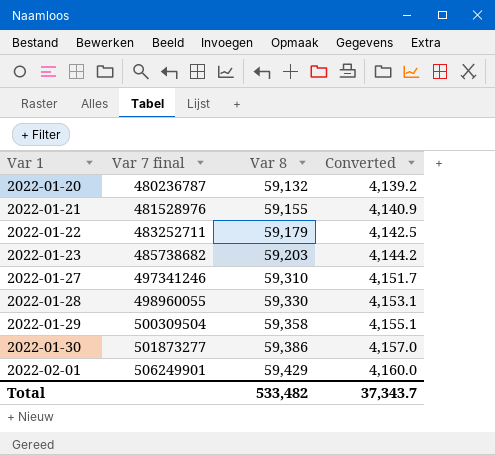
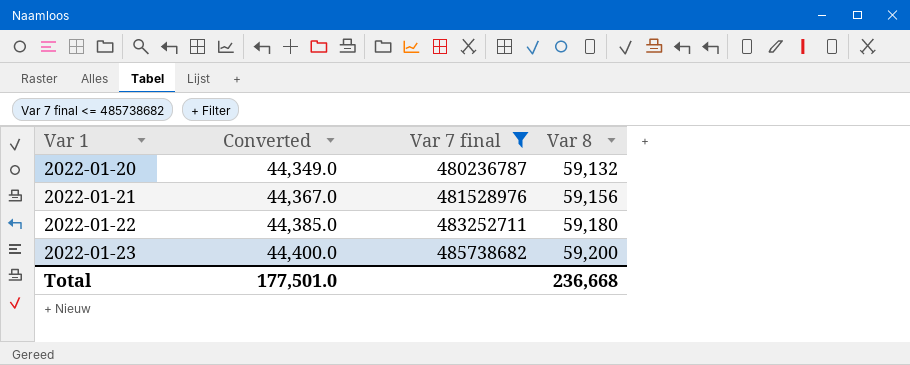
filter: none -> Var 7 final <= 485738682
column Converted | formula: [Var 8] * 0.07 -> [Var 8] * 0.75
column Converted | position: 4 -> 2
2022-01-21 | Var 8: 59,155 -> 59,156
2022-01-22 | Var 8: 59,179 -> 59,180
2022-01-23 | Var 8: 59,203 -> 59,200
Total | Converted: 37,343.7 -> 177,501.0
Total | Var 8: 533,482 -> 236,668

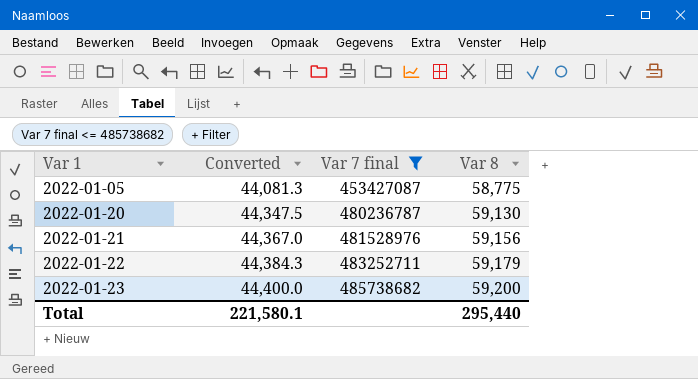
row 2022-01-05: none -> 44,081.3 | 453427087 | 58,775
2022-01-20 | Converted: 44,349.0 -> 44,347.5
2022-01-20 | Var 8: 59,132 -> 59,130
2022-01-22 | Converted: 44,385.0 -> 44,384.3
2022-01-22 | Var 8: 59,180 -> 59,179
Total | Converted: 177,501.0 -> 221,580.1
Total | Var 8: 236,668 -> 295,440

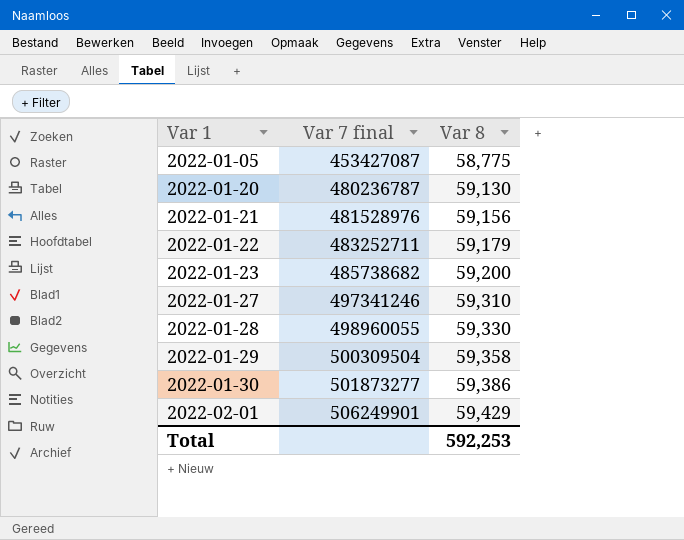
filter: Var 7 final <= 485738682 -> none
column Converted | formula: [Var 8] * 0.75 -> none
Total | Var 8: 295,440 -> 592,253

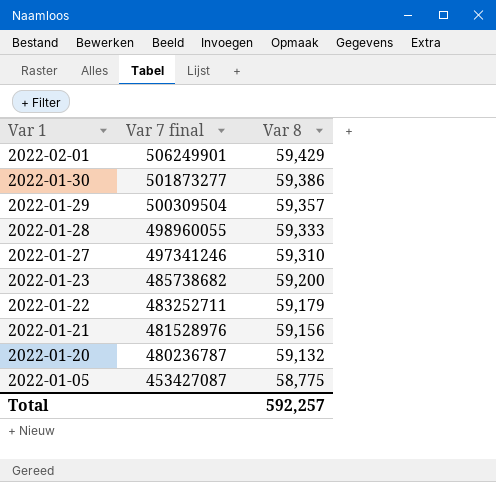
row order: Var 1 ascending -> Var 1 descending
2022-01-29 | Var 8: 59,358 -> 59,357
2022-01-28 | Var 8: 59,330 -> 59,333
2022-01-20 | Var 8: 59,130 -> 59,132
Total | Var 8: 592,253 -> 592,257

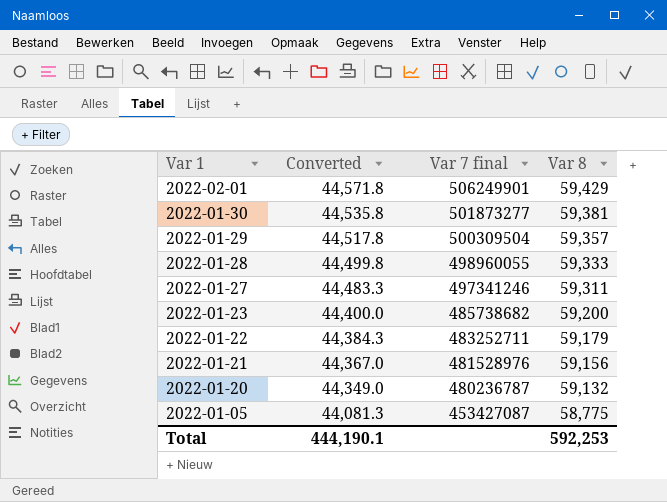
column Converted | formula: none -> [Var 8] * 0.75
2022-01-30 | Var 8: 59,386 -> 59,381
2022-01-27 | Var 8: 59,310 -> 59,311
Total | Var 8: 592,257 -> 592,253

